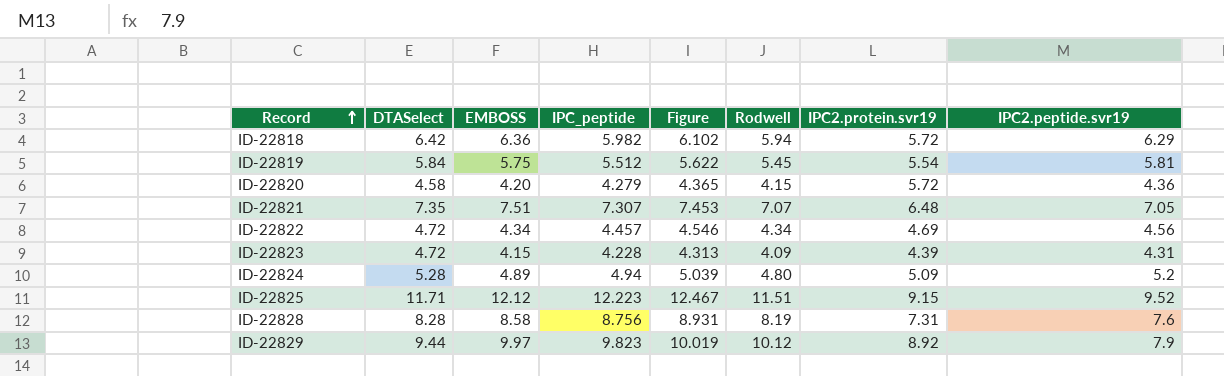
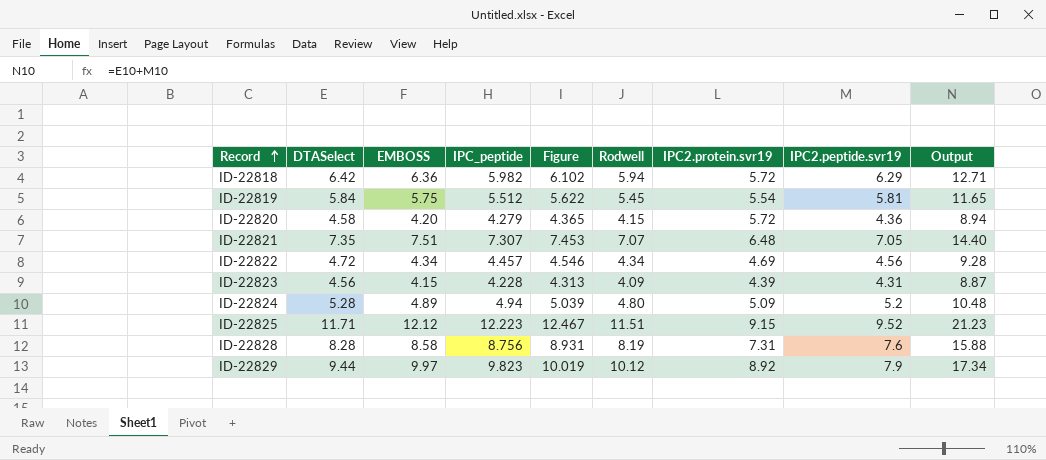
column Output | formula: none -> [DTASelect] + [IPC2.peptide.svr19]
ID-22823 | DTASelect: 4.72 -> 4.56

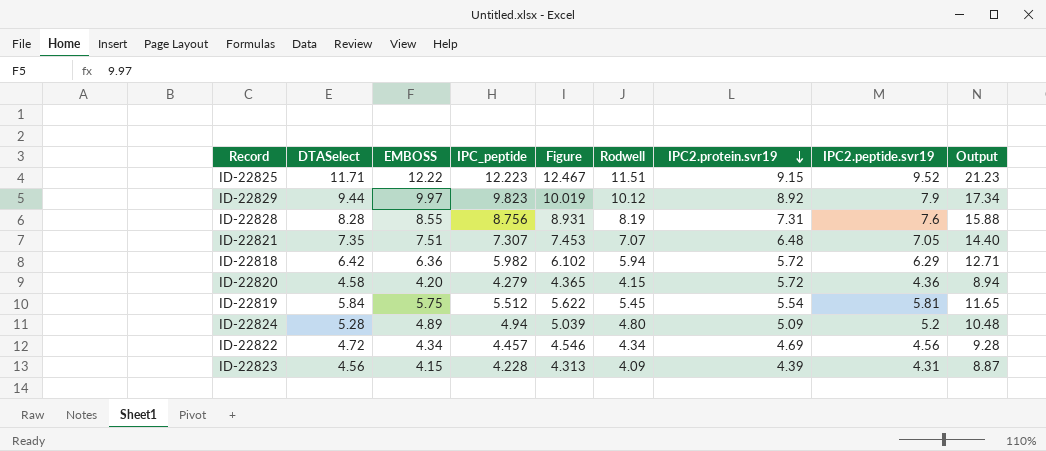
row order: Record ascending -> IPC2.protein.svr19 descending
ID-22825 | EMBOSS: 12.12 -> 12.22
ID-22828 | EMBOSS: 8.58 -> 8.55

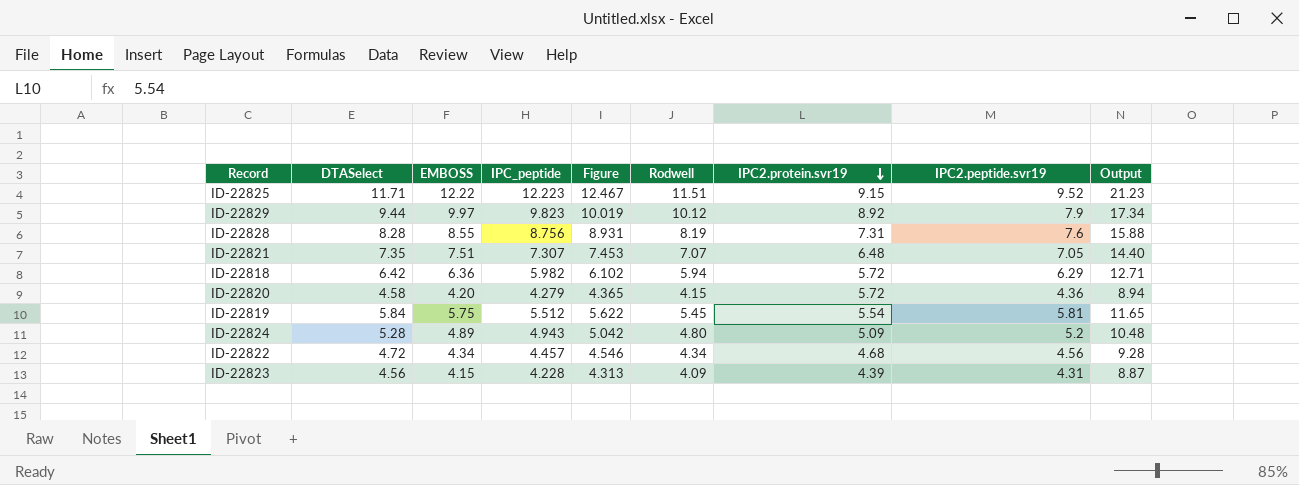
ID-22824 | IPC_peptide: 4.94 -> 4.943
ID-22824 | Figure: 5.039 -> 5.042
ID-22822 | IPC2.protein.svr19: 4.69 -> 4.68

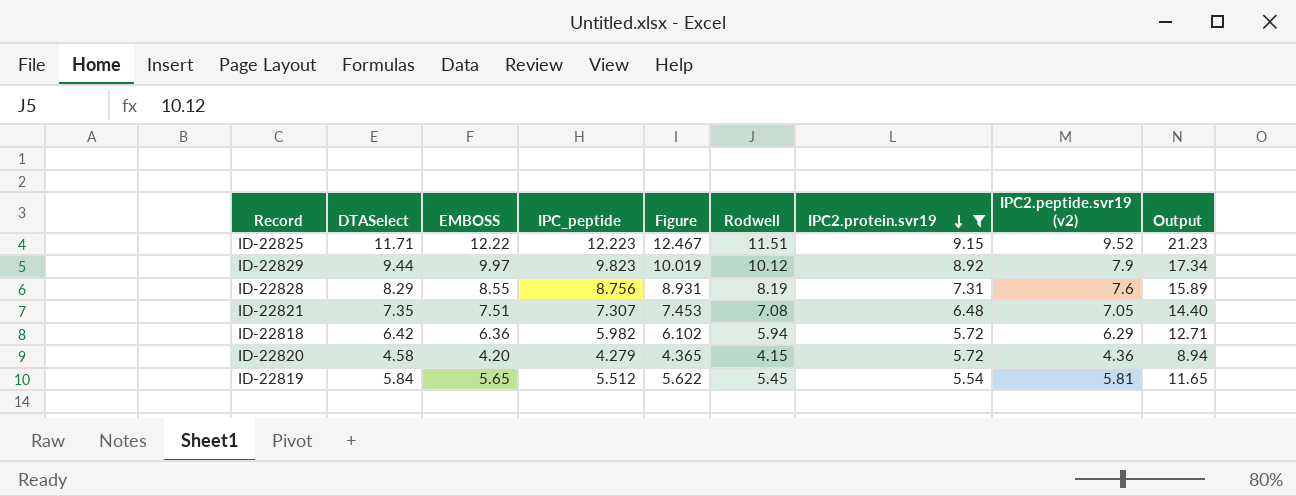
filter: none -> IPC2.protein.svr19 >= 5.54
column name: IPC2.peptide.svr19 -> IPC2.peptide.svr19 (v2)
ID-22828 | DTASelect: 8.28 -> 8.29
ID-22828 | Output: 15.88 -> 15.89
ID-22821 | Rodwell: 7.07 -> 7.08
ID-22819 | EMBOSS: 5.75 -> 5.65

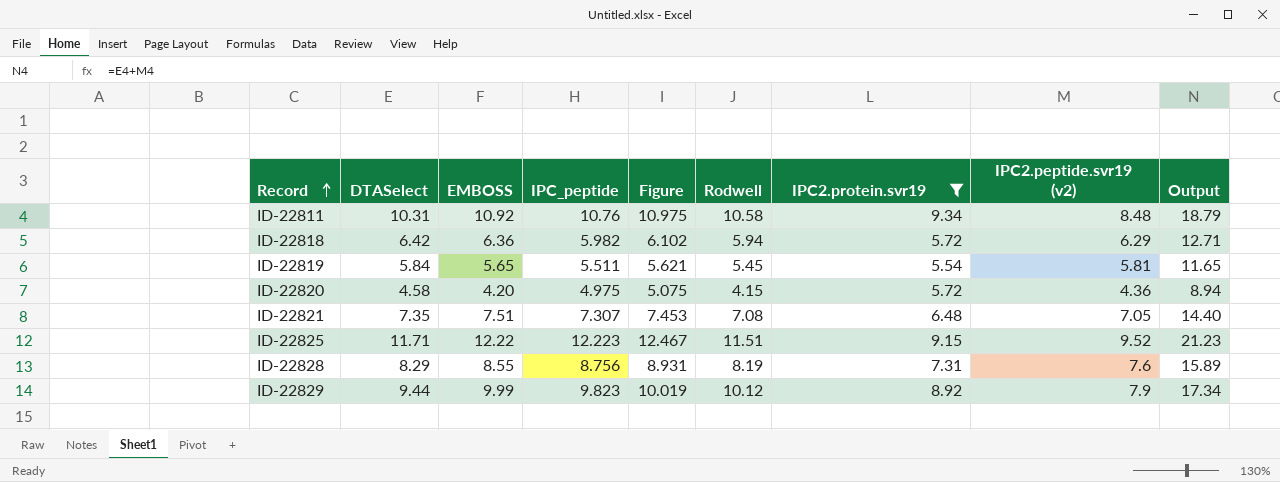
row order: IPC2.protein.svr19 descending -> Record ascending
row ID-22811: none -> 10.31 | 10.92 | 10.76 | 10.975 | 10.58 | 9.34 | 8.48 | 18.79
ID-22819 | IPC_peptide: 5.512 -> 5.511
ID-22819 | Figure: 5.622 -> 5.621
ID-22820 | IPC_peptide: 4.279 -> 4.975
ID-22820 | Figure: 4.365 -> 5.075
ID-22829 | EMBOSS: 9.97 -> 9.99

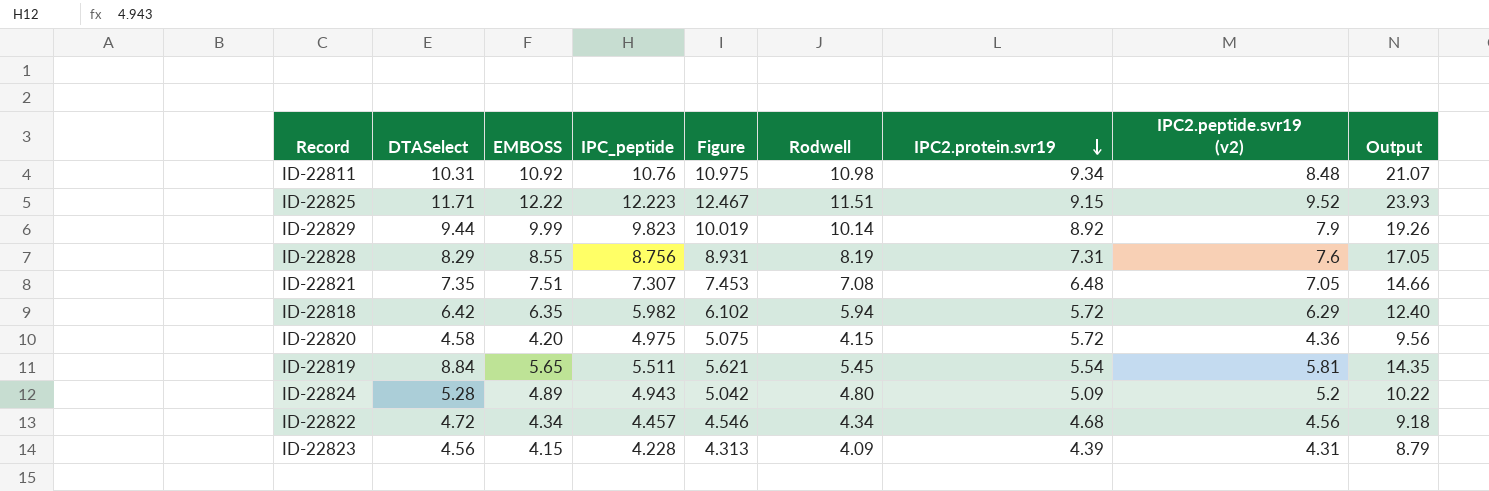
filter: IPC2.protein.svr19 >= 5.54 -> none
row order: Record ascending -> IPC2.protein.svr19 descending
column Output | formula: [DTASelect] + [IPC2.peptide.svr19 (v2)] -> [DTASelect] + [IPC_peptide]
ID-22811 | Rodwell: 10.58 -> 10.98
ID-22829 | Rodwell: 10.12 -> 10.14
ID-22818 | EMBOSS: 6.36 -> 6.35
ID-22819 | DTASelect: 5.84 -> 8.84

